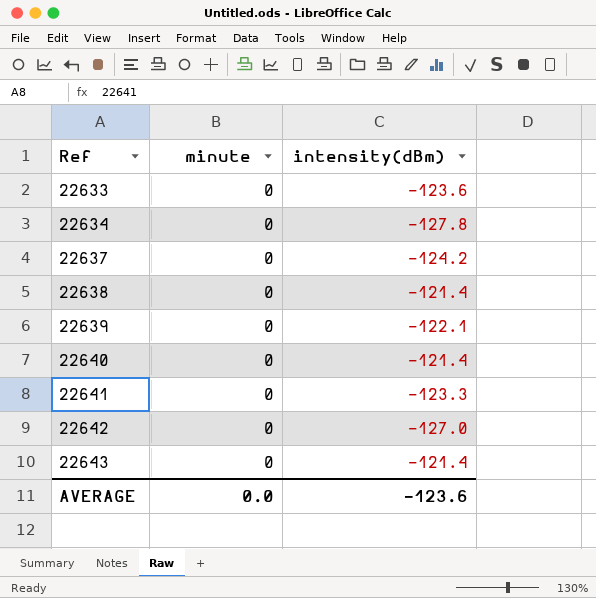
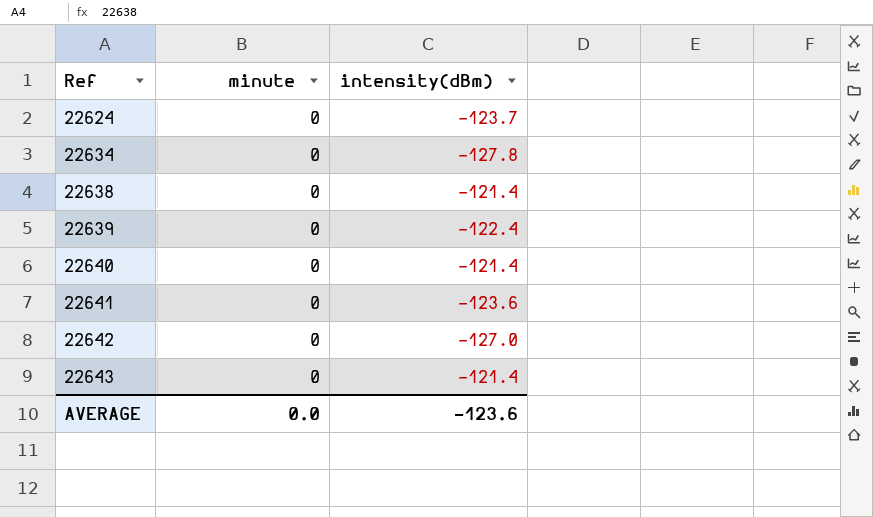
row 22633: 0 | -123.6 -> none
row 22637: 0 | -124.2 -> none
row 22624: none -> 0 | -123.7
22639 | intensity(dBm): -122.1 -> -122.4
22641 | intensity(dBm): -123.3 -> -123.6

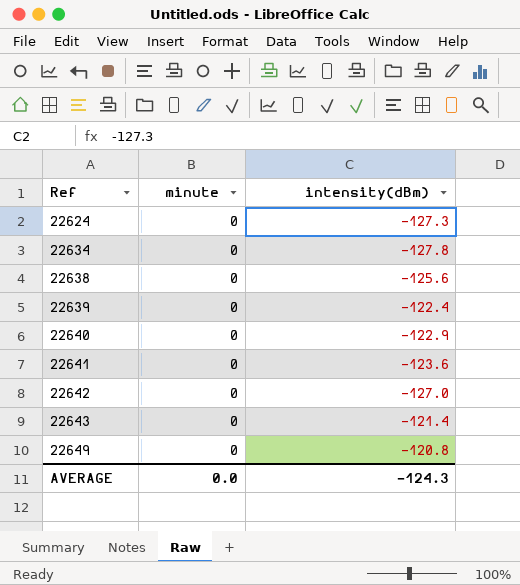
22624 | intensity(dBm): -123.7 -> -127.3
22638 | intensity(dBm): -121.4 -> -125.6
22640 | intensity(dBm): -121.4 -> -122.9
row 22649: none -> 0 | -120.8
AVERAGE | intensity(dBm): -123.6 -> -124.3

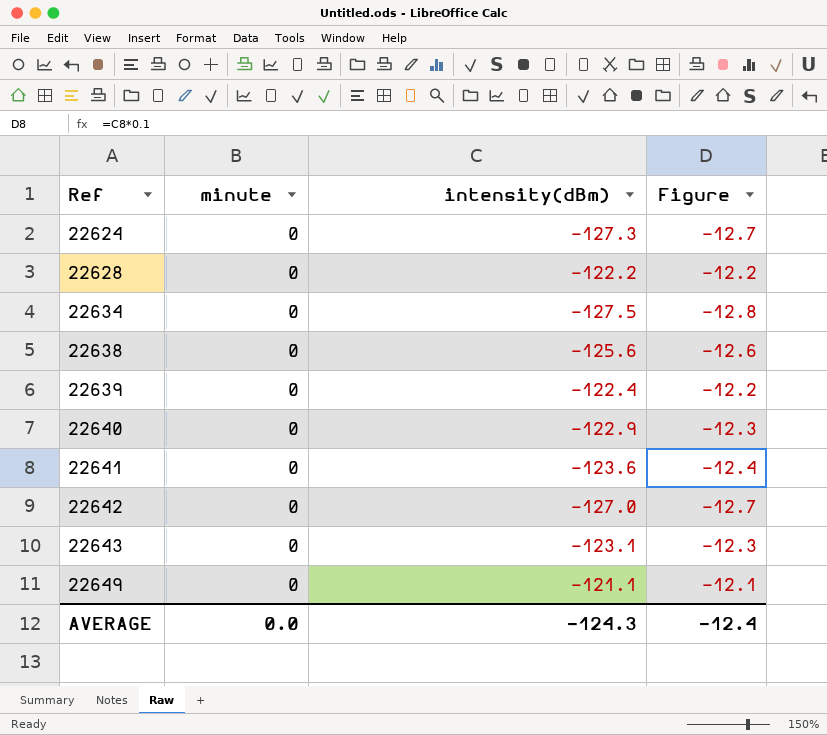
column Figure | formula: none -> [intensity(dBm)] * 0.1
row 22628: none -> 0 | -122.2 | -12.2
22634 | intensity(dBm): -127.8 -> -127.5
22643 | intensity(dBm): -121.4 -> -123.1
22649 | intensity(dBm): -120.8 -> -121.1

